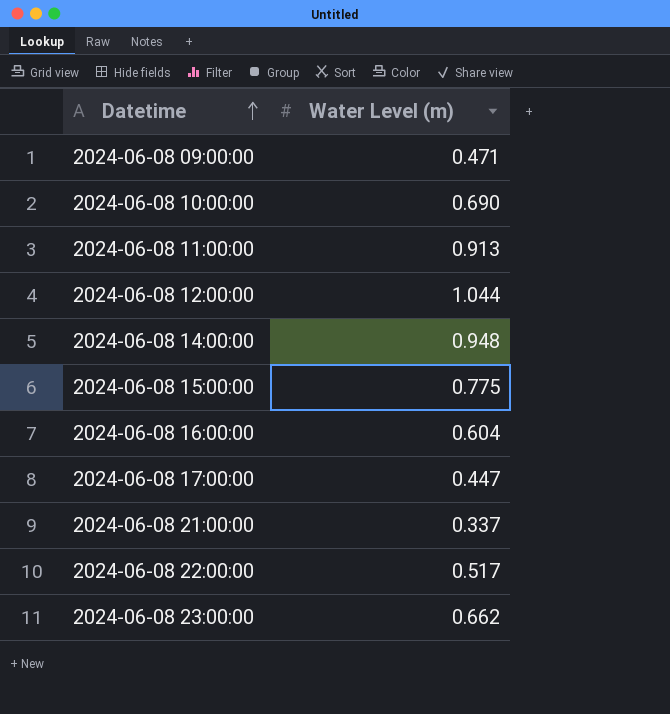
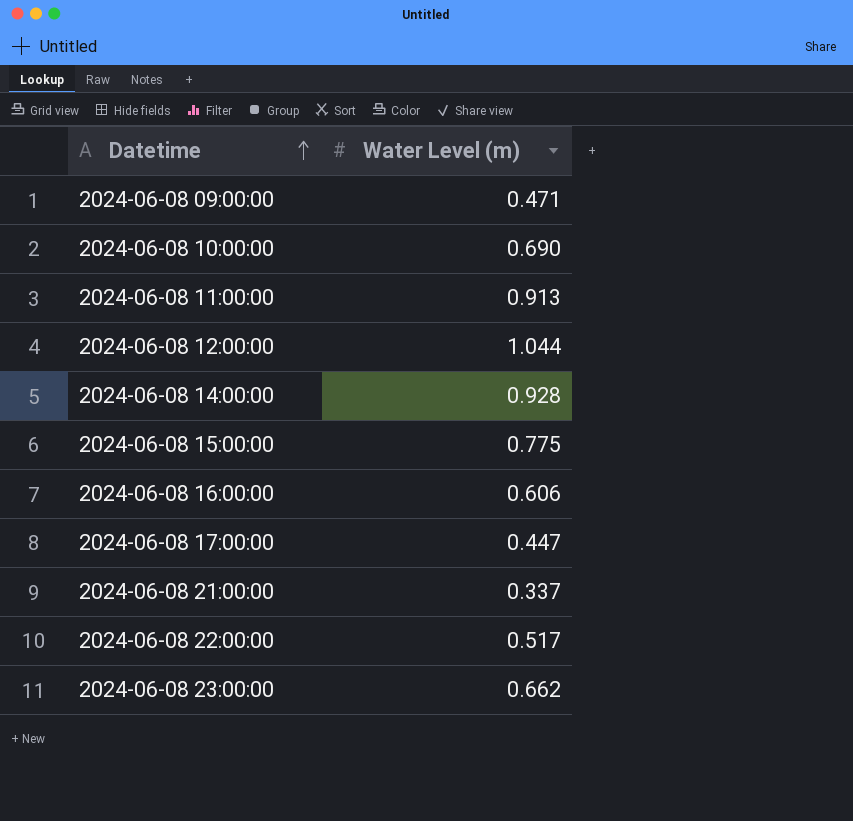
2024-06-08 14:00:00 | Water Level (m): 0.948 -> 0.928
2024-06-08 16:00:00 | Water Level (m): 0.604 -> 0.606

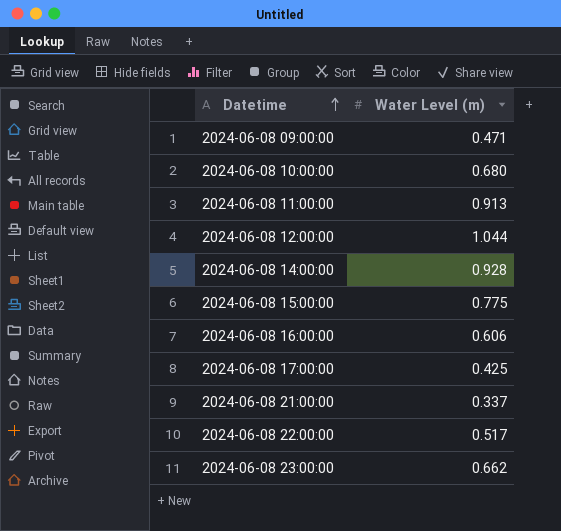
2024-06-08 10:00:00 | Water Level (m): 0.690 -> 0.680
2024-06-08 17:00:00 | Water Level (m): 0.447 -> 0.425

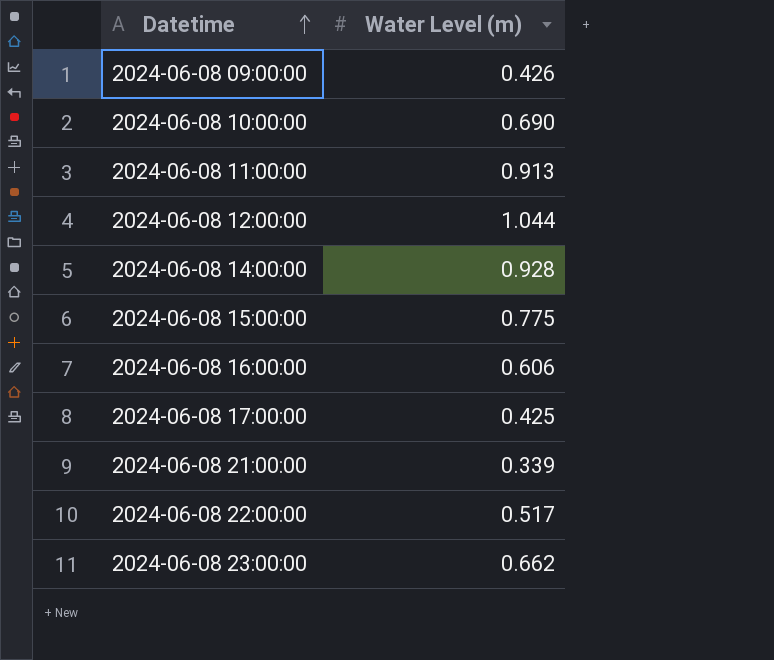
2024-06-08 09:00:00 | Water Level (m): 0.471 -> 0.426
2024-06-08 10:00:00 | Water Level (m): 0.680 -> 0.690
2024-06-08 21:00:00 | Water Level (m): 0.337 -> 0.339

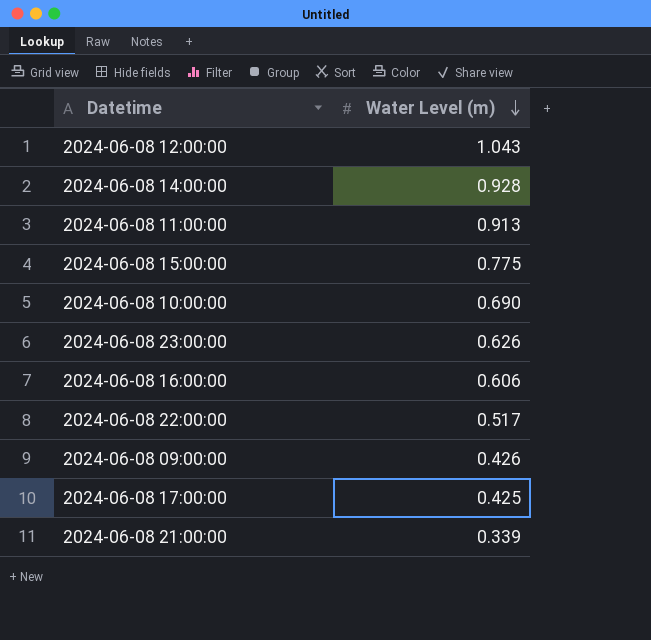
row order: Datetime ascending -> Water Level (m) descending
2024-06-08 12:00:00 | Water Level (m): 1.044 -> 1.043
2024-06-08 23:00:00 | Water Level (m): 0.662 -> 0.626

